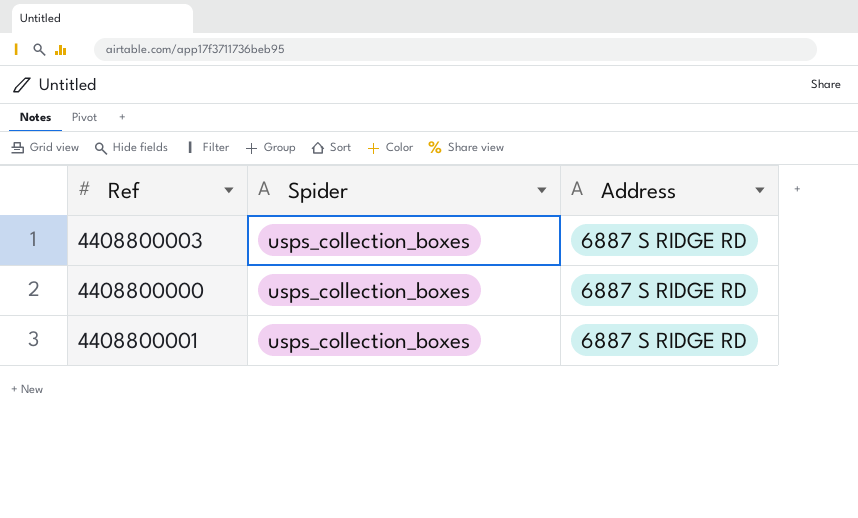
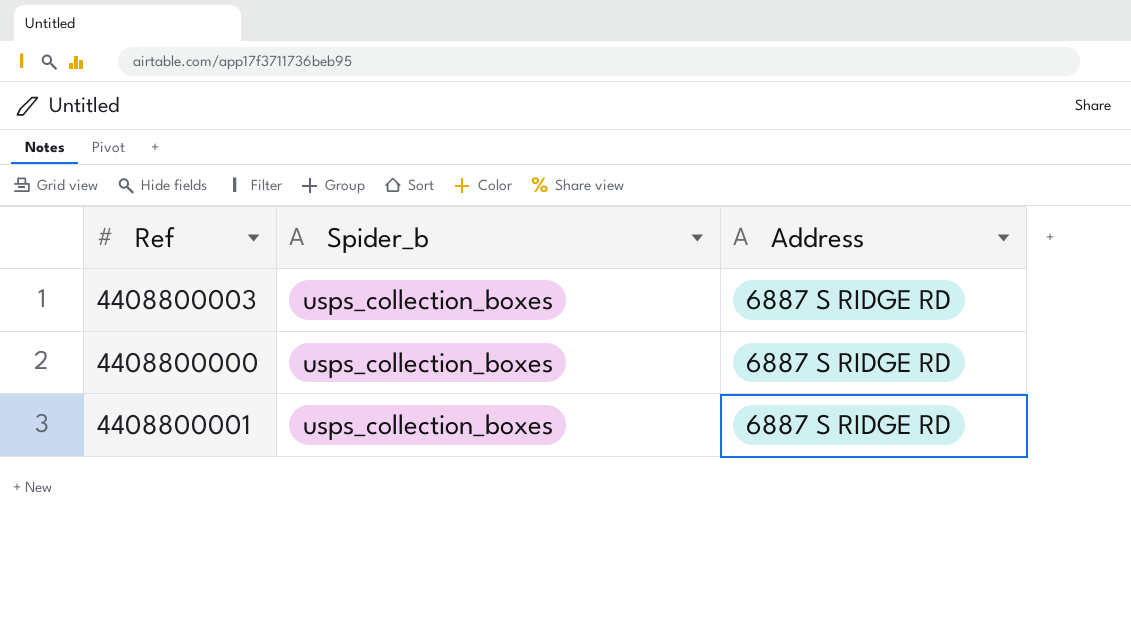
column name: Spider -> Spider_b

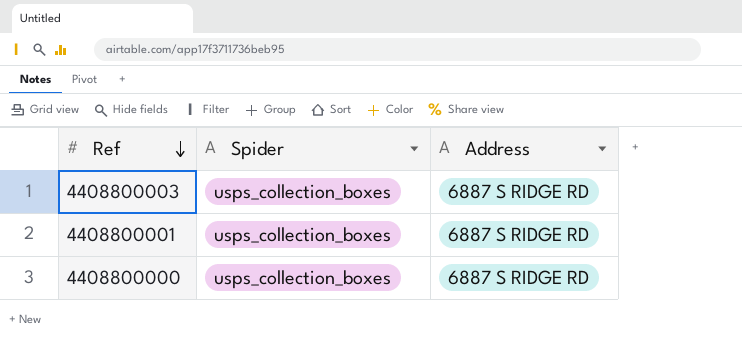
row order: none -> Ref descending
column name: Spider_b -> Spider

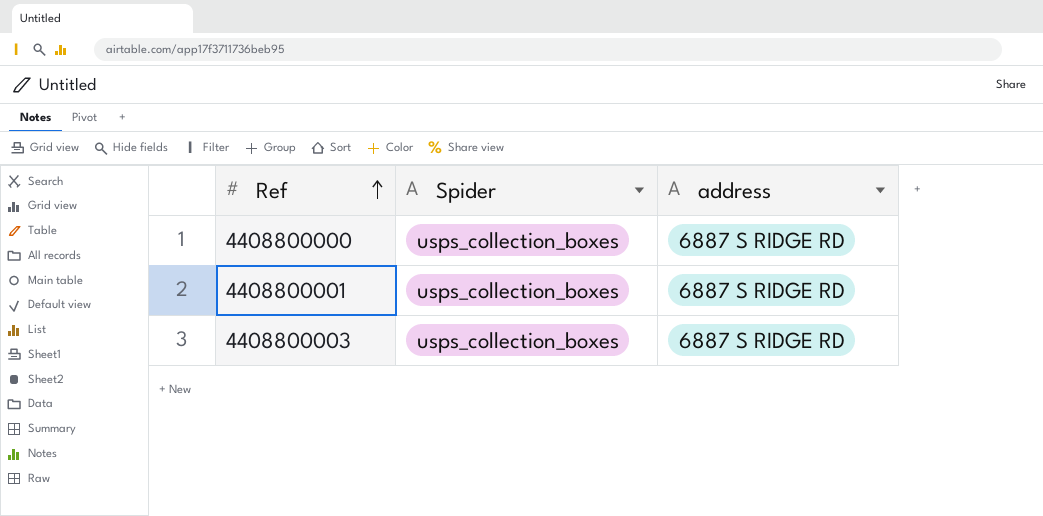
row order: Ref descending -> Ref ascending
column name: Address -> address

